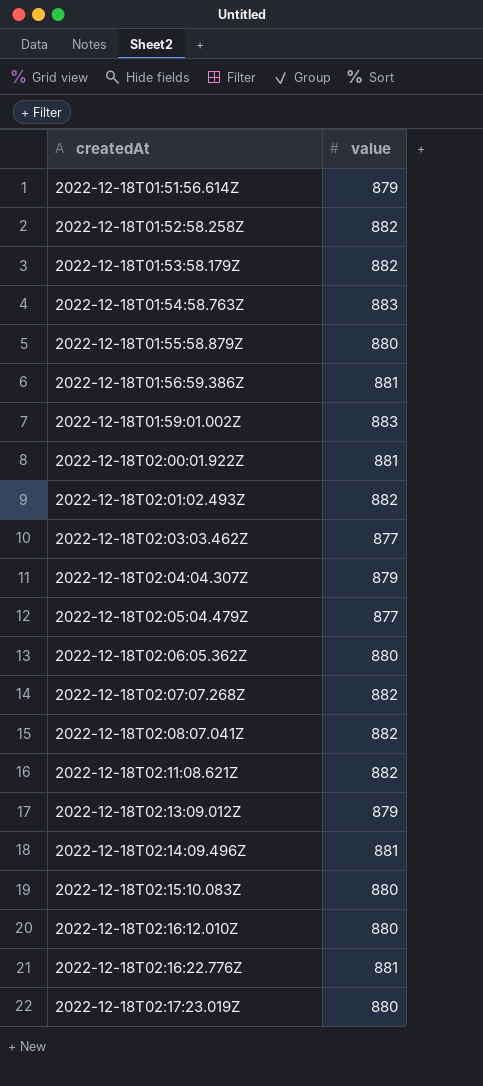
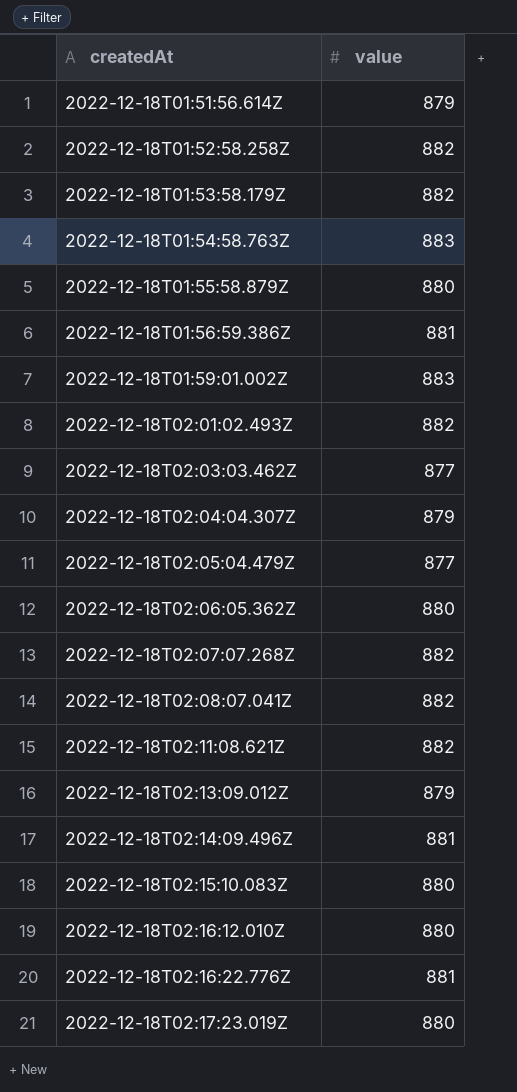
row 2022-12-18T02:00:01.922Z: 881 -> none

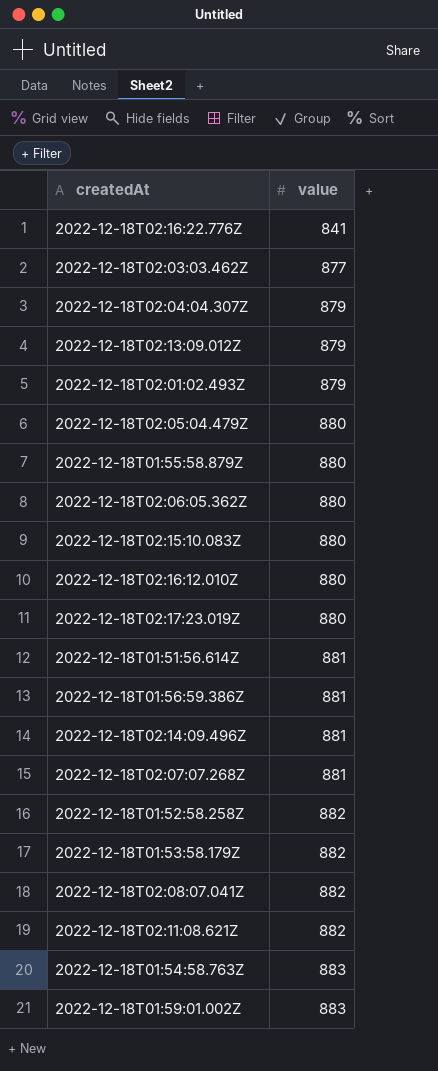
row order: createdAt ascending -> value ascending
2022-12-18T02:16:22.776Z | value: 881 -> 841
2022-12-18T02:01:02.493Z | value: 882 -> 879
2022-12-18T02:05:04.479Z | value: 877 -> 880
2022-12-18T01:51:56.614Z | value: 879 -> 881
2022-12-18T02:07:07.268Z | value: 882 -> 881

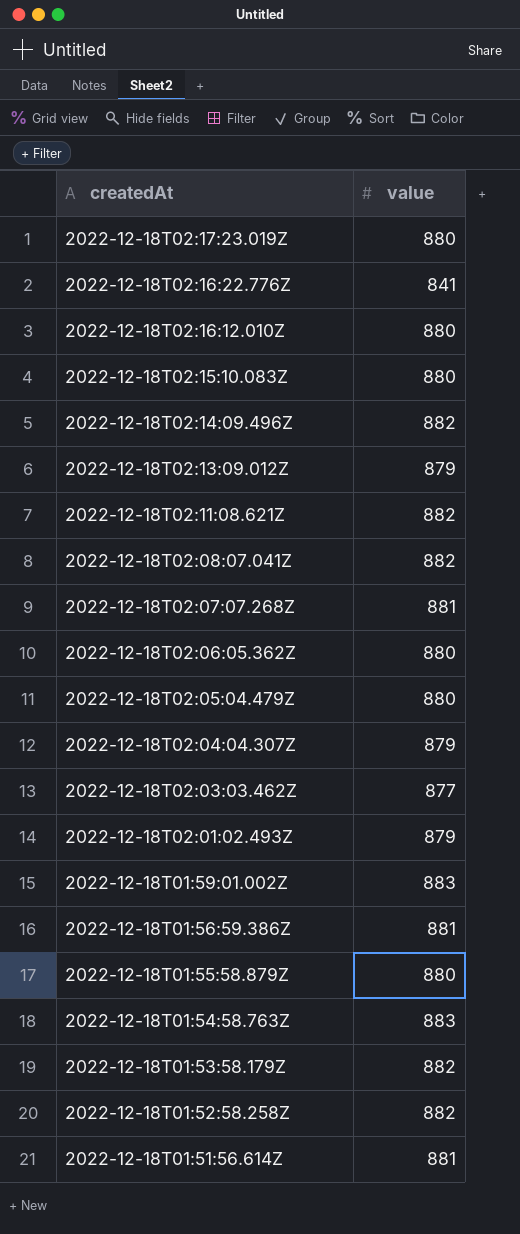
row order: value ascending -> createdAt descending
2022-12-18T02:14:09.496Z | value: 881 -> 882

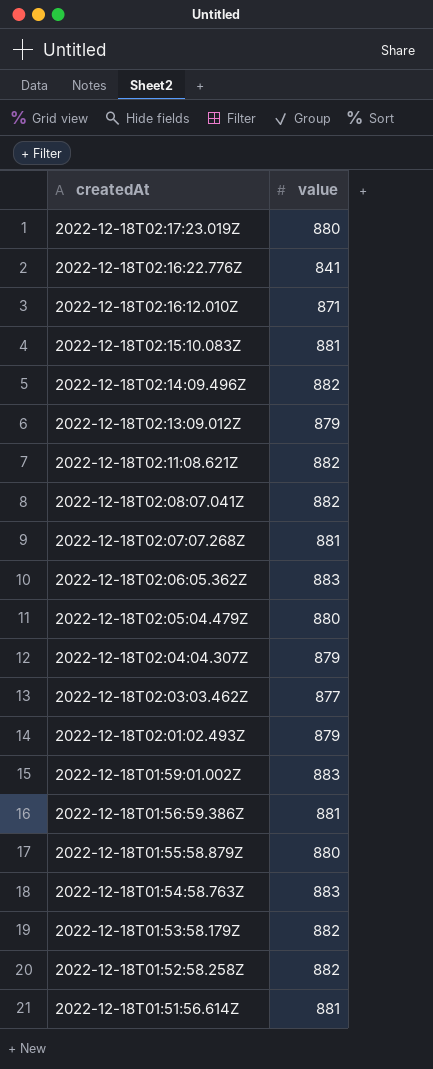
2022-12-18T02:16:12.010Z | value: 880 -> 871
2022-12-18T02:15:10.083Z | value: 880 -> 881
2022-12-18T02:06:05.362Z | value: 880 -> 883

